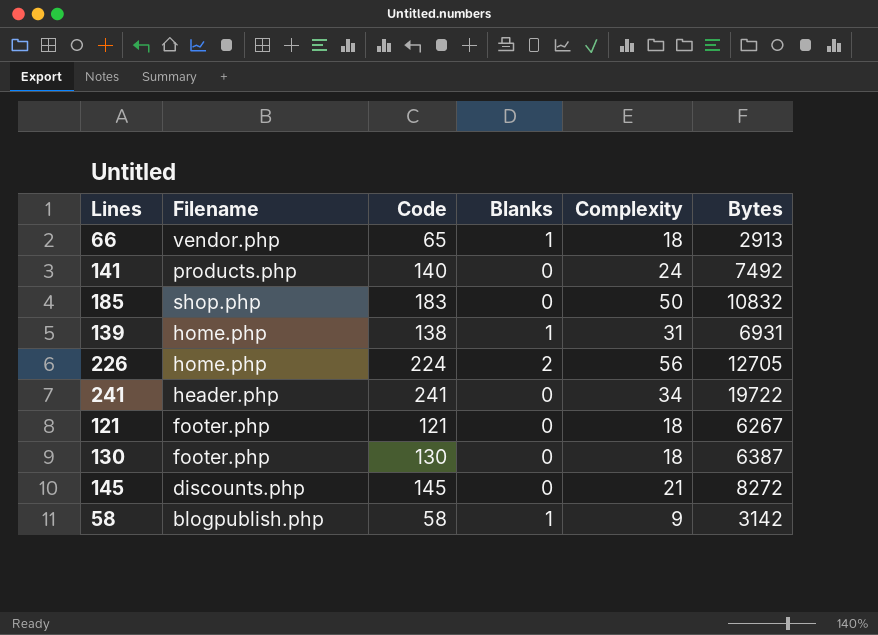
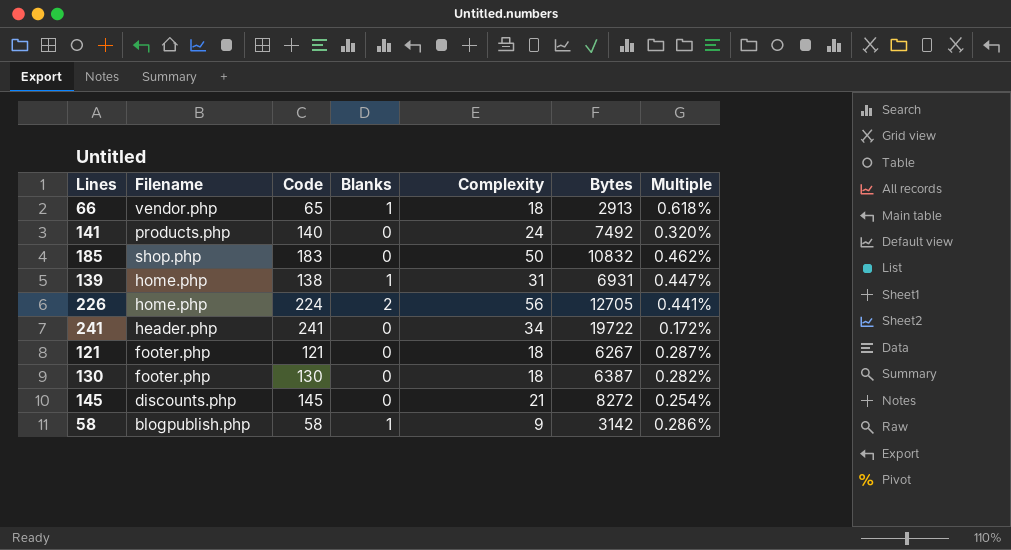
column Multiple | formula: none -> [Complexity] / [Bytes]

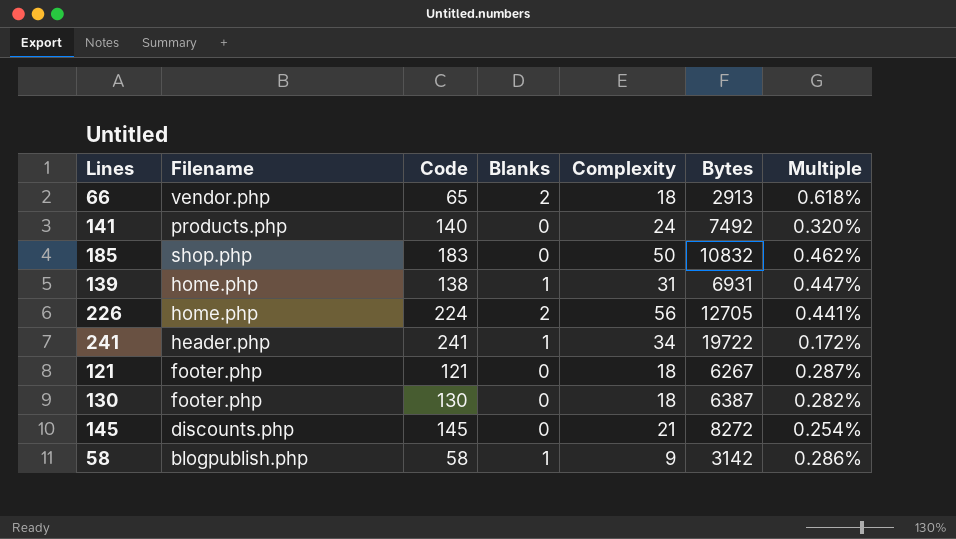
66 | Blanks: 1 -> 2
241 | Blanks: 0 -> 1

